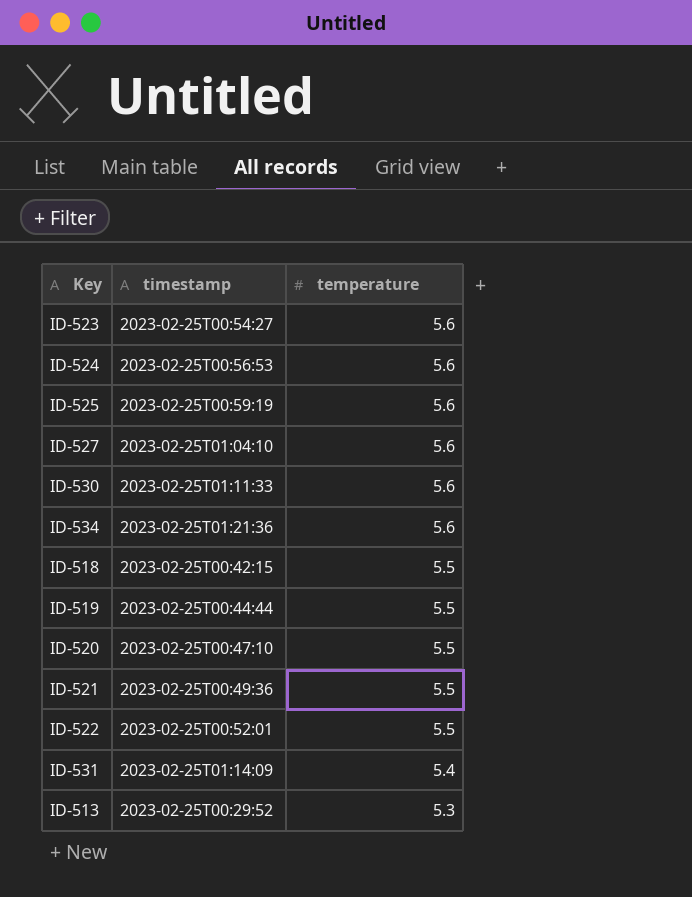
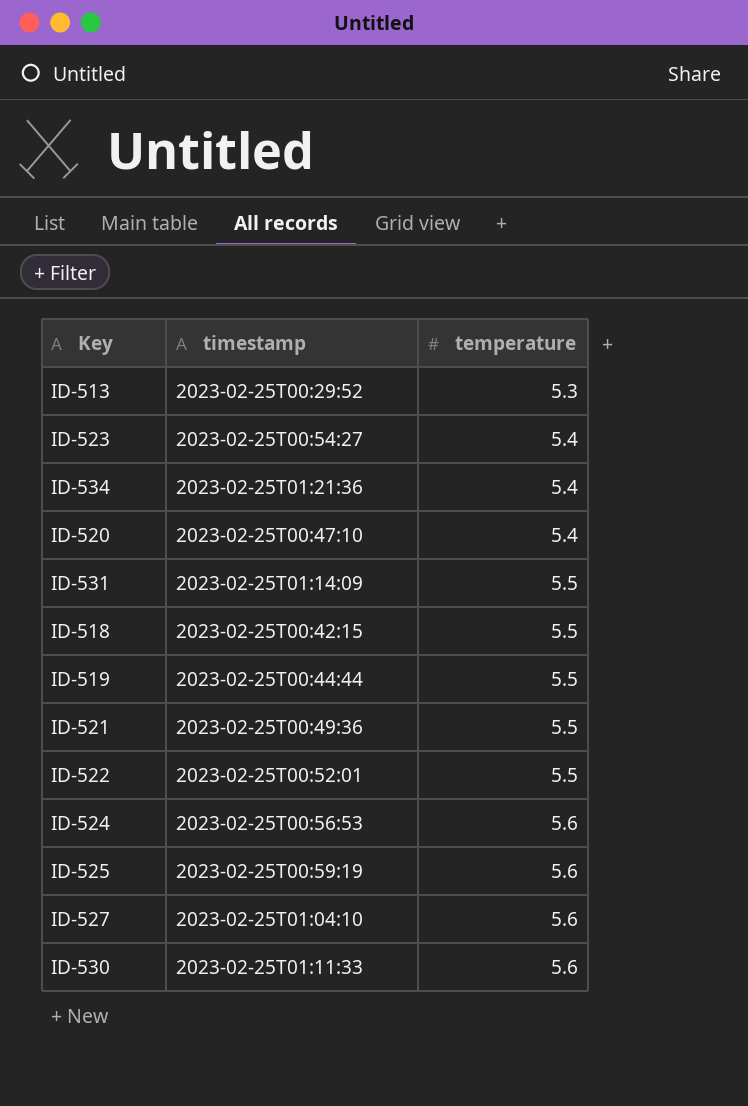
row order: temperature descending -> temperature ascending
ID-523 | temperature: 5.6 -> 5.4
ID-534 | temperature: 5.6 -> 5.4
ID-520 | temperature: 5.5 -> 5.4
ID-531 | temperature: 5.4 -> 5.5

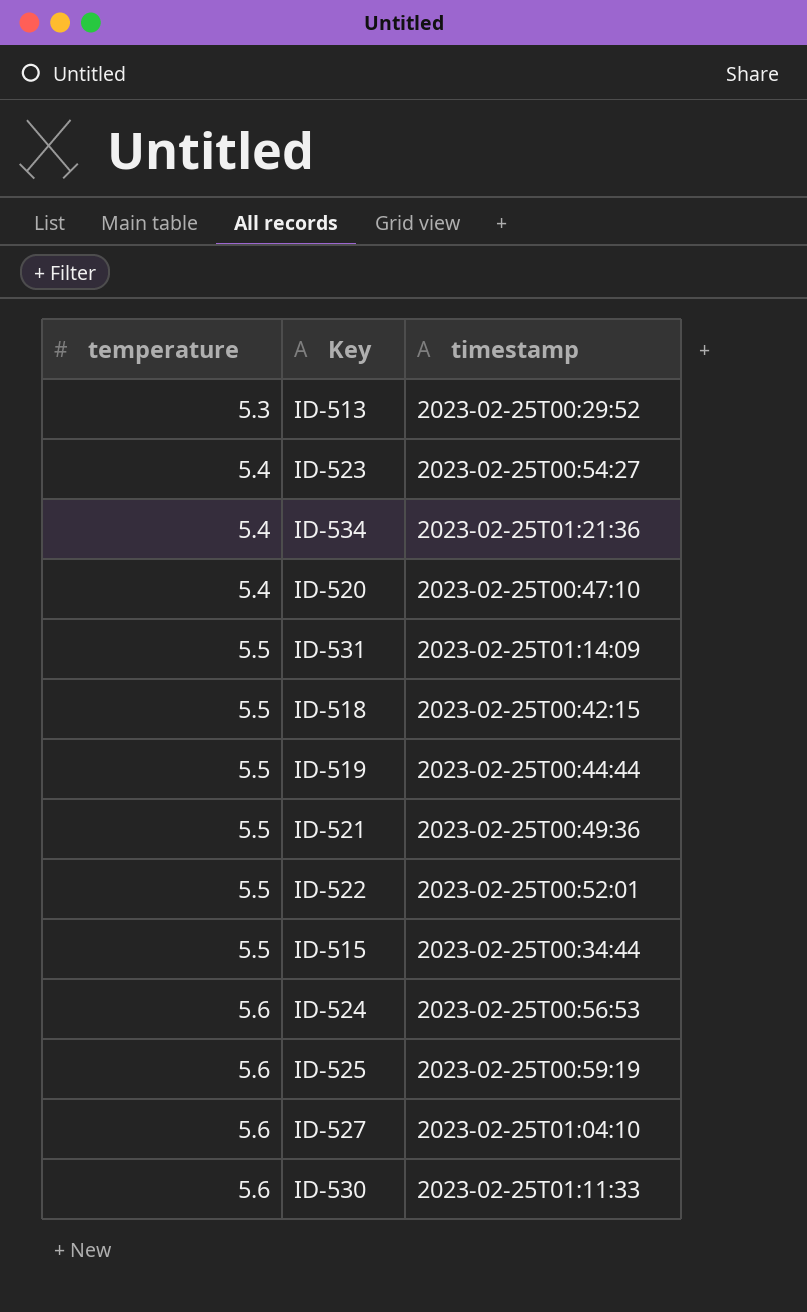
column temperature | position: 3 -> 1
row ID-515: none -> 5.5 | 2023-02-25T00:34:44

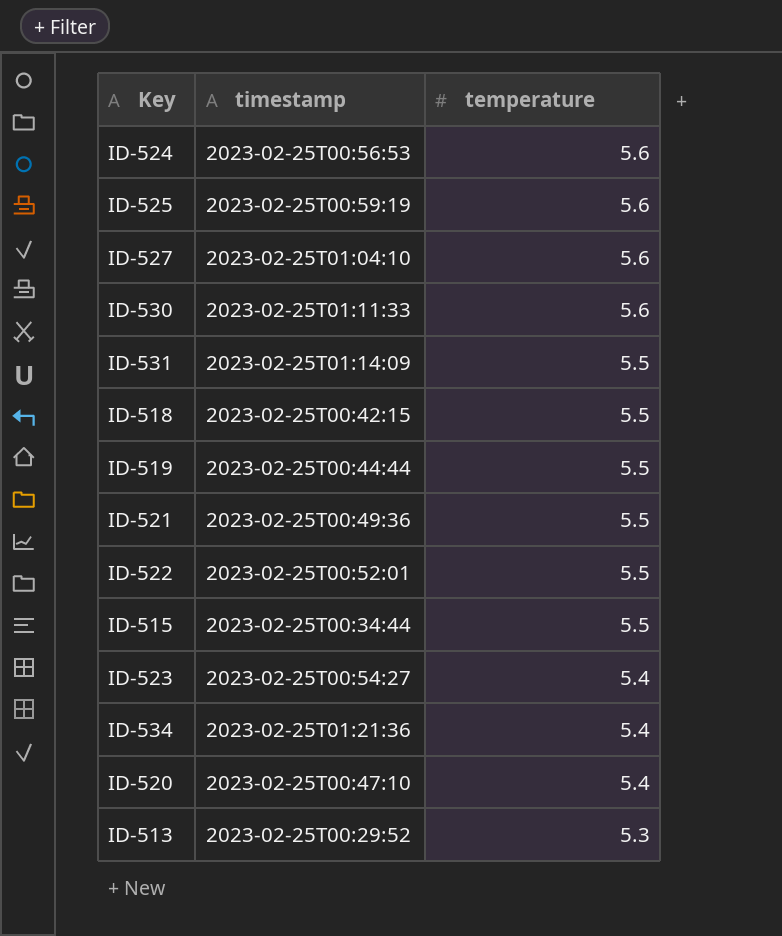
row order: temperature ascending -> temperature descending
column temperature | position: 1 -> 3

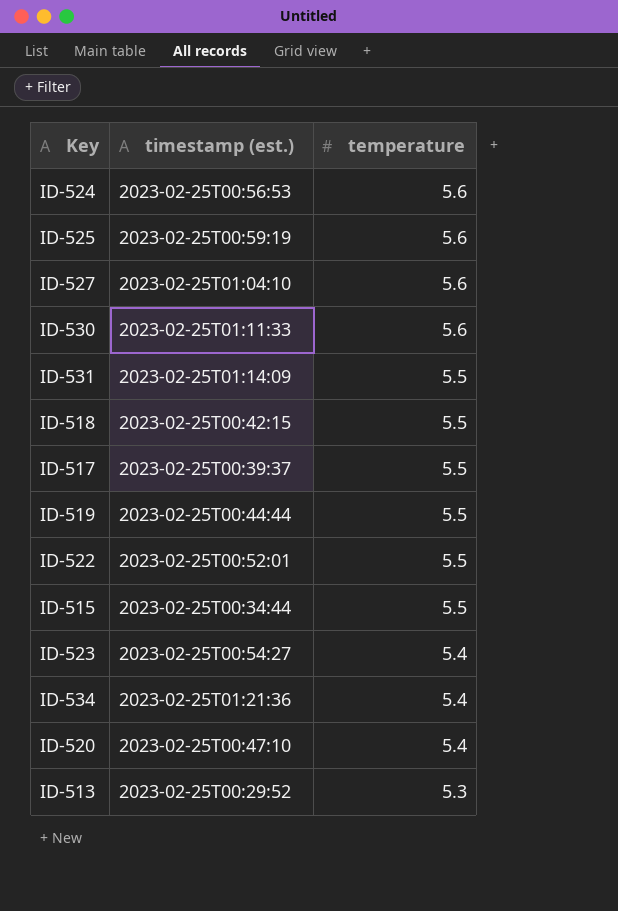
column name: timestamp -> timestamp (est.)
row ID-521: 2023-02-25T00:49:36 | 5.5 -> none
row ID-517: none -> 2023-02-25T00:39:37 | 5.5

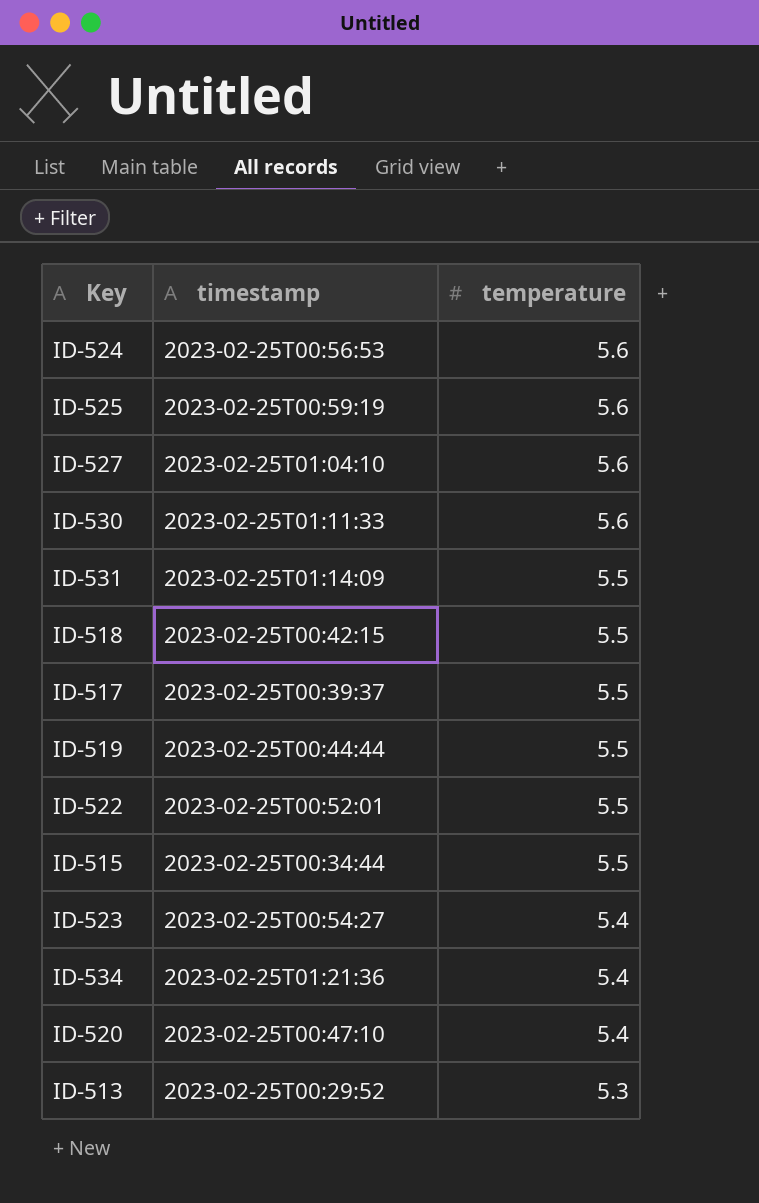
column name: timestamp (est.) -> timestamp

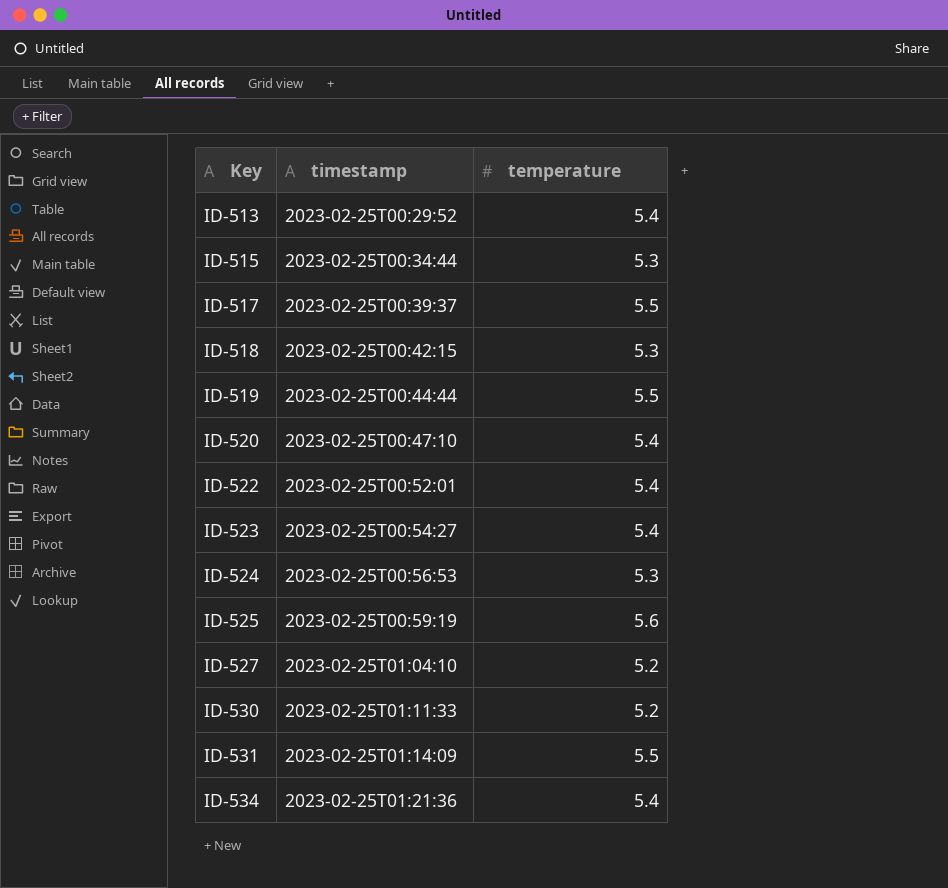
row order: temperature descending -> Key ascending
ID-513 | temperature: 5.3 -> 5.4
ID-515 | temperature: 5.5 -> 5.3
ID-518 | temperature: 5.5 -> 5.3
ID-522 | temperature: 5.5 -> 5.4
ID-524 | temperature: 5.6 -> 5.3
ID-527 | temperature: 5.6 -> 5.2
ID-530 | temperature: 5.6 -> 5.2

